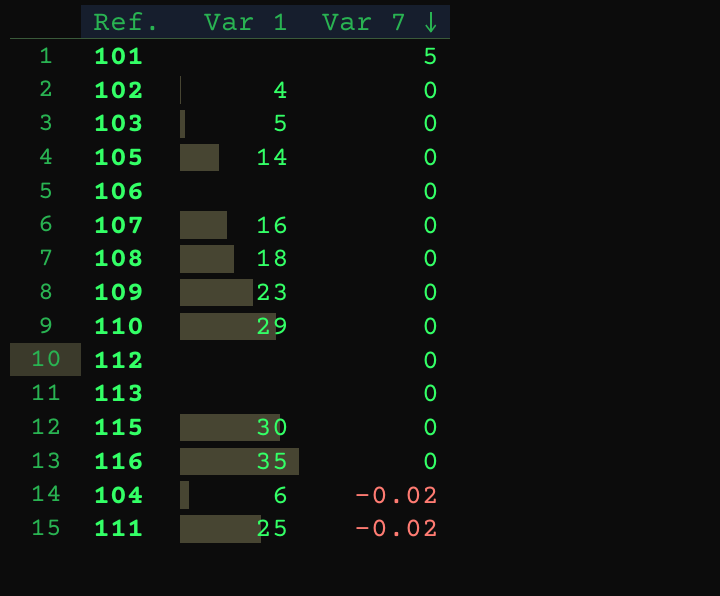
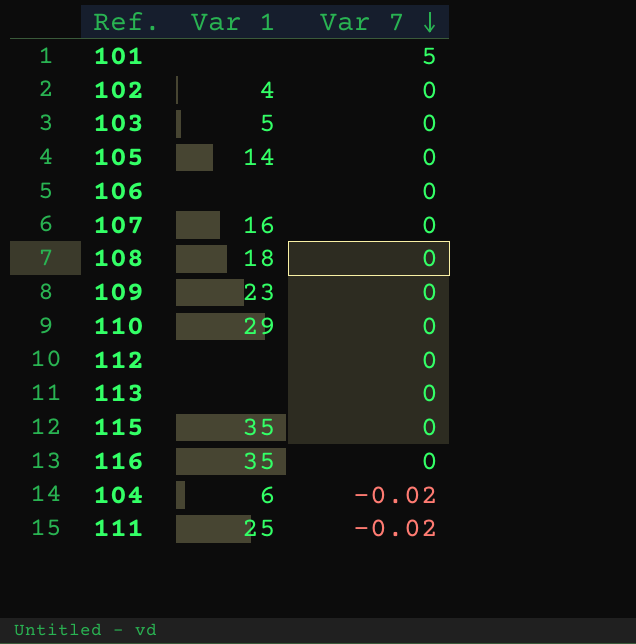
115 | Var 1: 30 -> 35

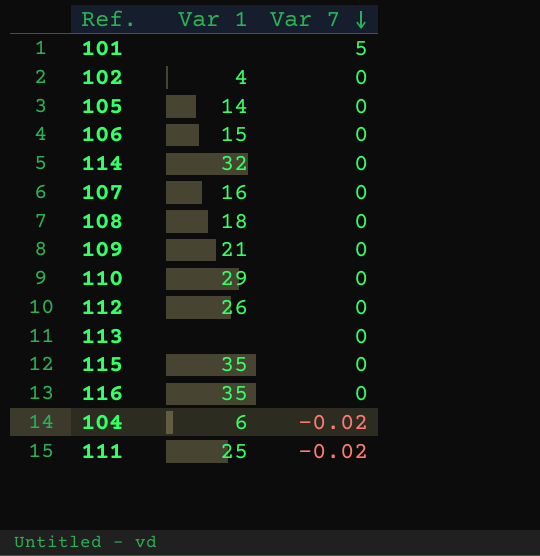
row 103: 5 | 0 -> none
106 | Var 1: none -> 15
row 114: none -> 32 | 0
109 | Var 1: 23 -> 21
112 | Var 1: none -> 26

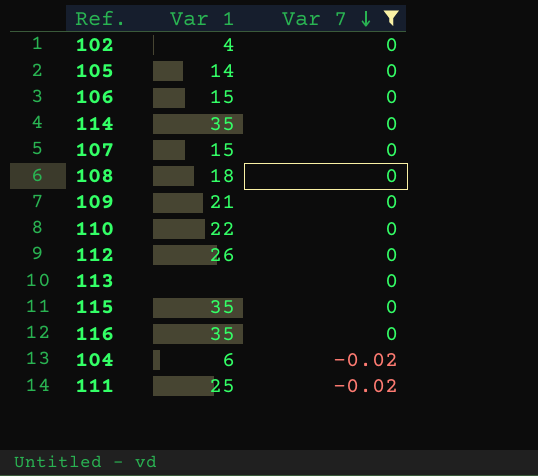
filter: none -> Var 7 != 5
114 | Var 1: 32 -> 35
107 | Var 1: 16 -> 15
110 | Var 1: 29 -> 22

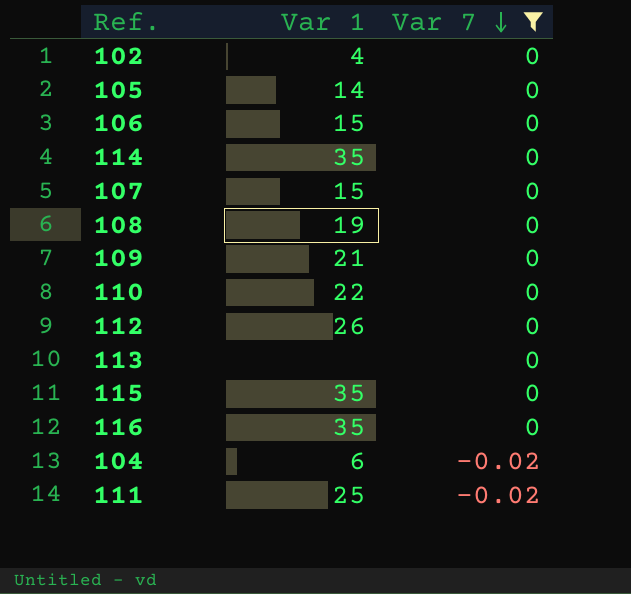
108 | Var 1: 18 -> 19

